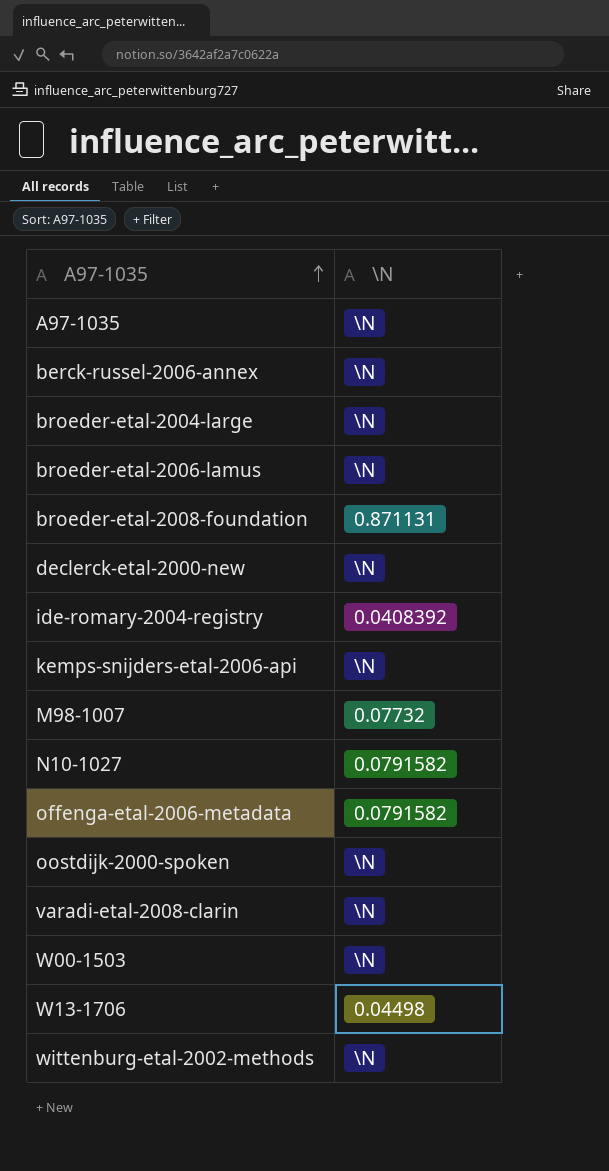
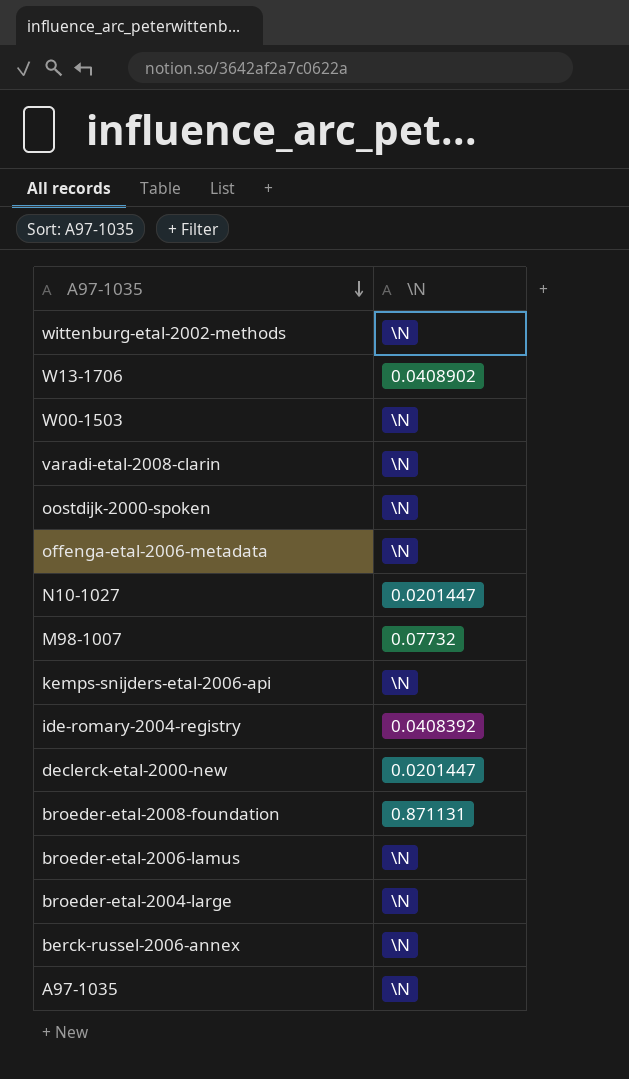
row order: A97-1035 ascending -> A97-1035 descending
W13-1706 | \N: 0.04498 -> 0.0408902
offenga-etal-2006-metadata | \N: 0.0791582 -> \N
N10-1027 | \N: 0.0791582 -> 0.0201447
declerck-etal-2000-new | \N: \N -> 0.0201447

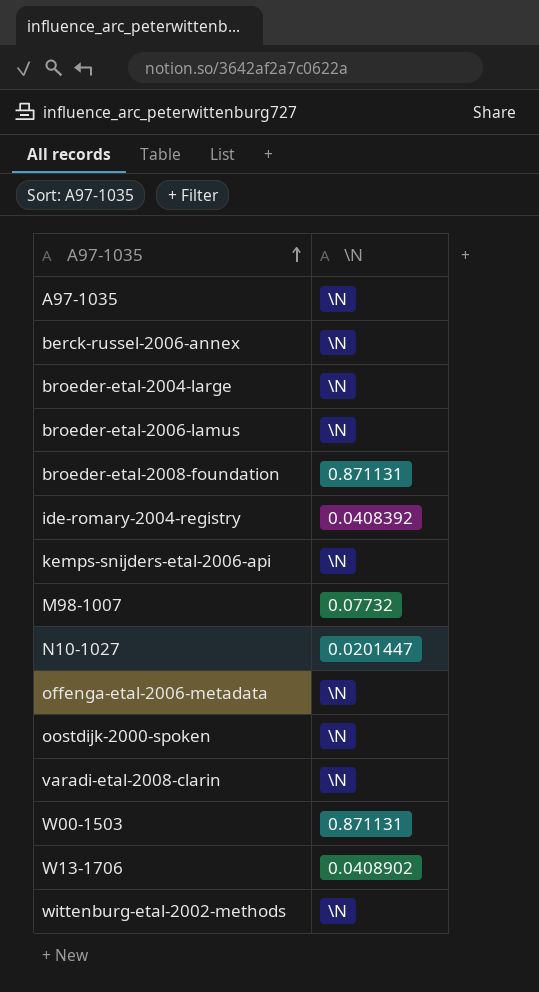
row order: A97-1035 descending -> A97-1035 ascending
row declerck-etal-2000-new: 0.0201447 -> none
W00-1503 | \N: \N -> 0.871131

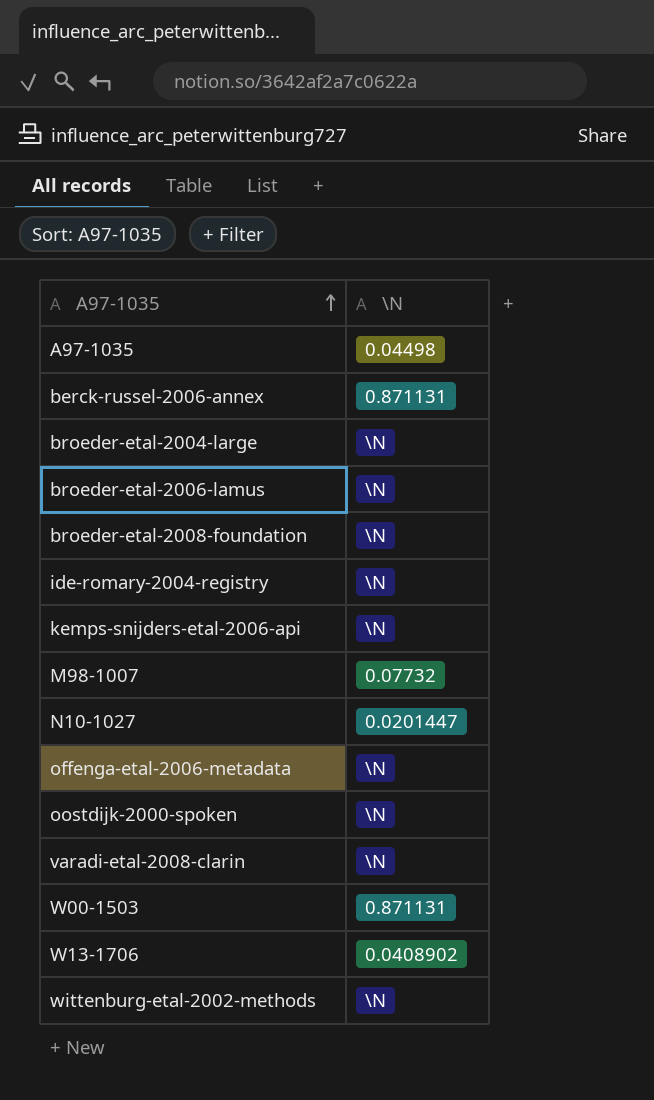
A97-1035 | \N: \N -> 0.04498
berck-russel-2006-annex | \N: \N -> 0.871131
broeder-etal-2008-foundation | \N: 0.871131 -> \N
ide-romary-2004-registry | \N: 0.0408392 -> \N

